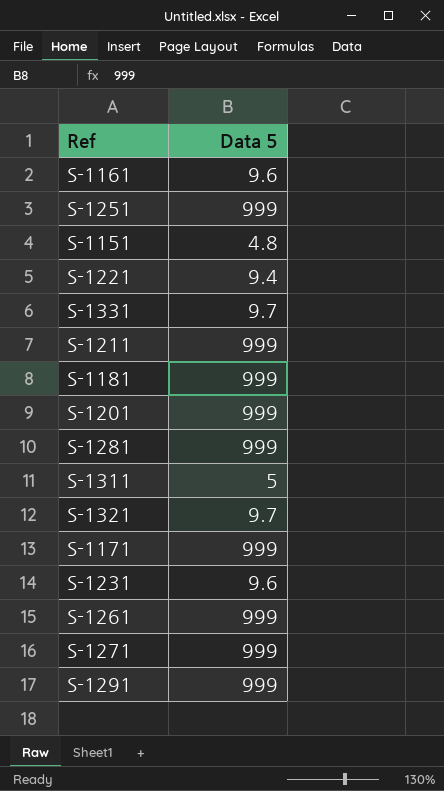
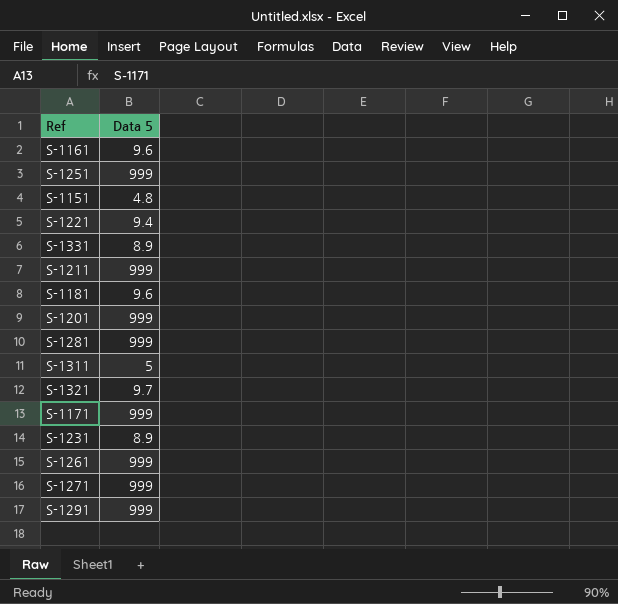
S-1331 | Data 5: 9.7 -> 8.9
S-1181 | Data 5: 999 -> 9.6
S-1231 | Data 5: 9.6 -> 8.9

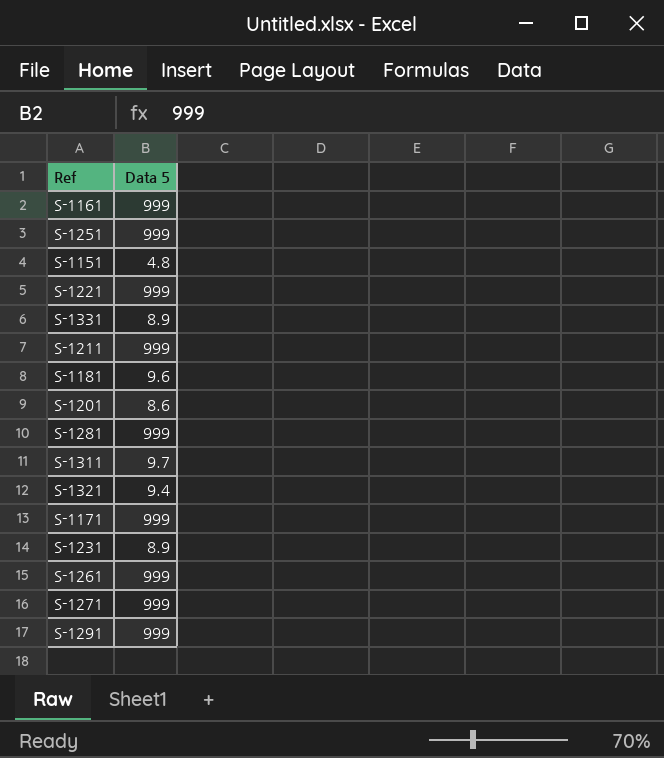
S-1161 | Data 5: 9.6 -> 999
S-1221 | Data 5: 9.4 -> 999
S-1201 | Data 5: 999 -> 8.6
S-1311 | Data 5: 5 -> 9.7
S-1321 | Data 5: 9.7 -> 9.4

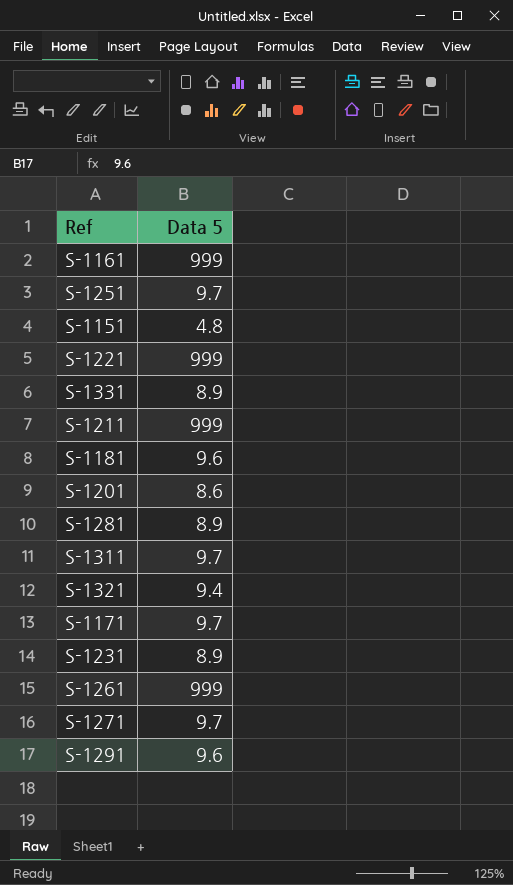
S-1251 | Data 5: 999 -> 9.7
S-1281 | Data 5: 999 -> 8.9
S-1171 | Data 5: 999 -> 9.7
S-1271 | Data 5: 999 -> 9.7
S-1291 | Data 5: 999 -> 9.6

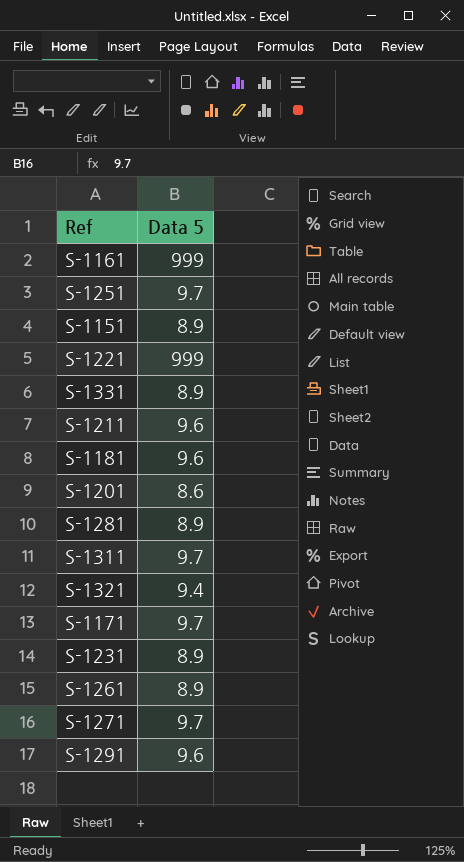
S-1151 | Data 5: 4.8 -> 8.9
S-1211 | Data 5: 999 -> 9.6
S-1261 | Data 5: 999 -> 8.9

